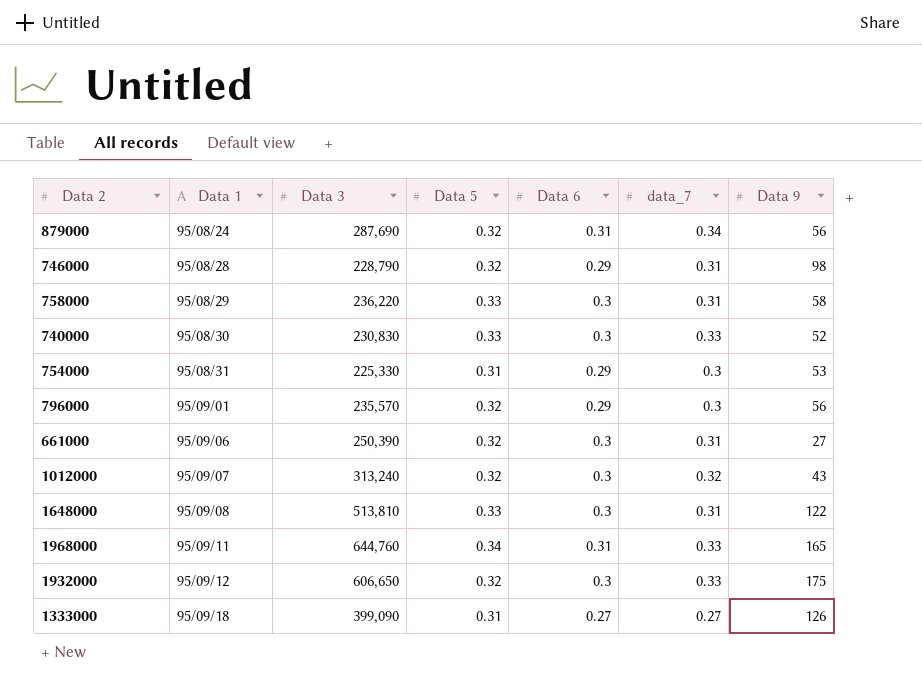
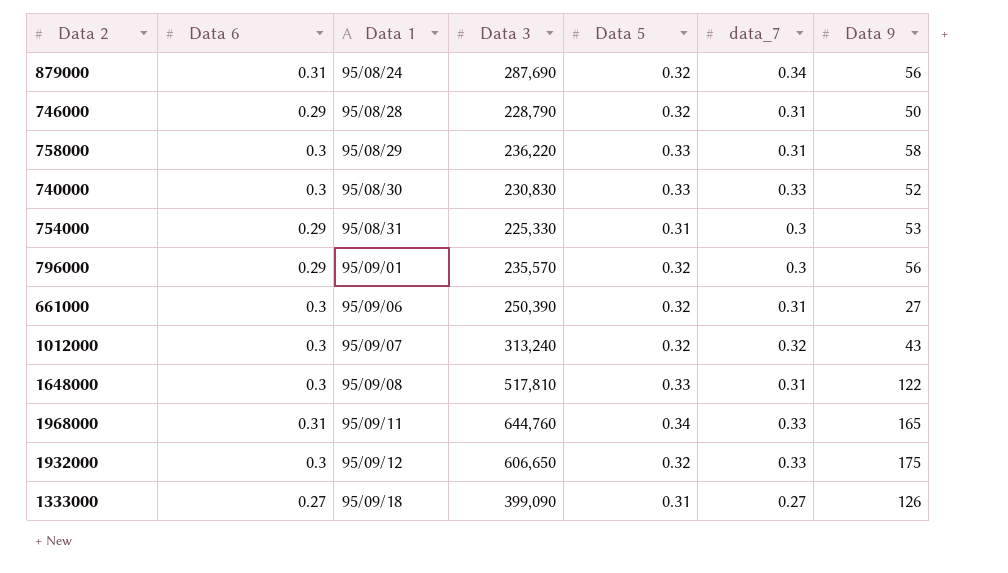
column Data 6 | position: 5 -> 2
746000 | Data 9: 98 -> 50
1648000 | Data 3: 513,810 -> 517,810

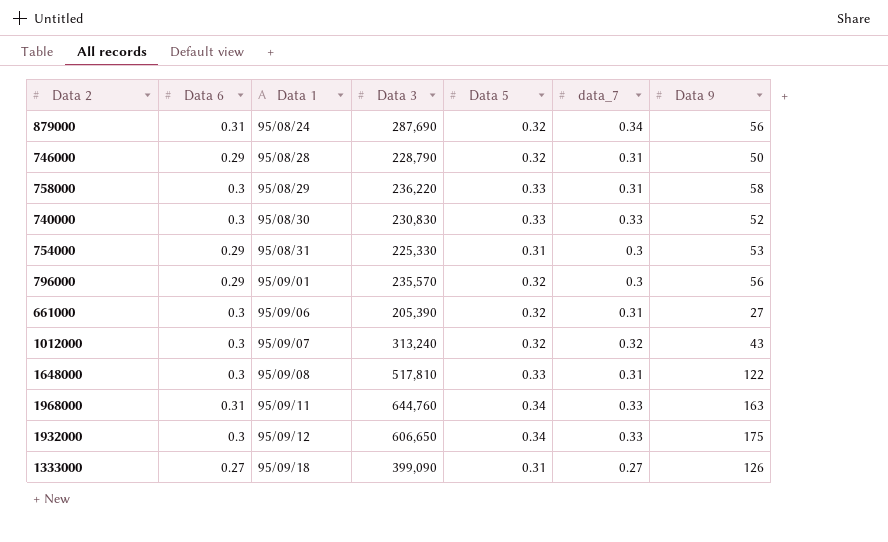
661000 | Data 3: 250,390 -> 205,390
1968000 | Data 9: 165 -> 163
1932000 | Data 5: 0.32 -> 0.34

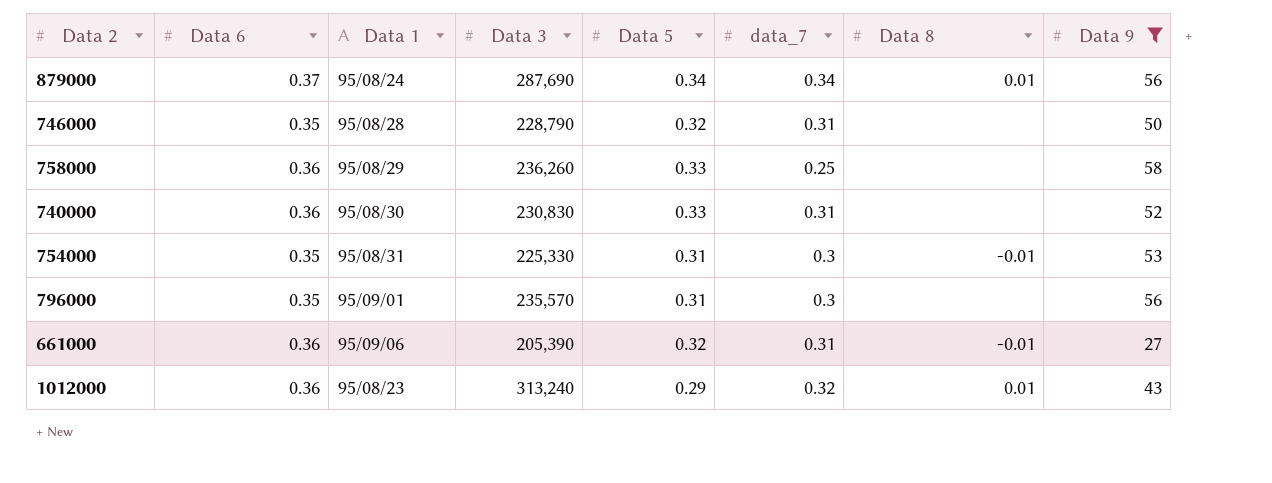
filter: none -> Data 9 <= 58
column Data 8 | position: none -> 7
879000 | Data 6: 0.31 -> 0.37
879000 | Data 5: 0.32 -> 0.34
746000 | Data 6: 0.29 -> 0.35
758000 | Data 6: 0.3 -> 0.36
758000 | Data 3: 236,220 -> 236,260
758000 | data_7: 0.31 -> 0.25
740000 | Data 6: 0.3 -> 0.36
740000 | data_7: 0.33 -> 0.31
754000 | Data 6: 0.29 -> 0.35
796000 | Data 6: 0.29 -> 0.35
796000 | Data 5: 0.32 -> 0.31
661000 | Data 6: 0.3 -> 0.36
1012000 | Data 6: 0.3 -> 0.36
1012000 | Data 1: 95/09/07 -> 95/08/23
1012000 | Data 5: 0.32 -> 0.29

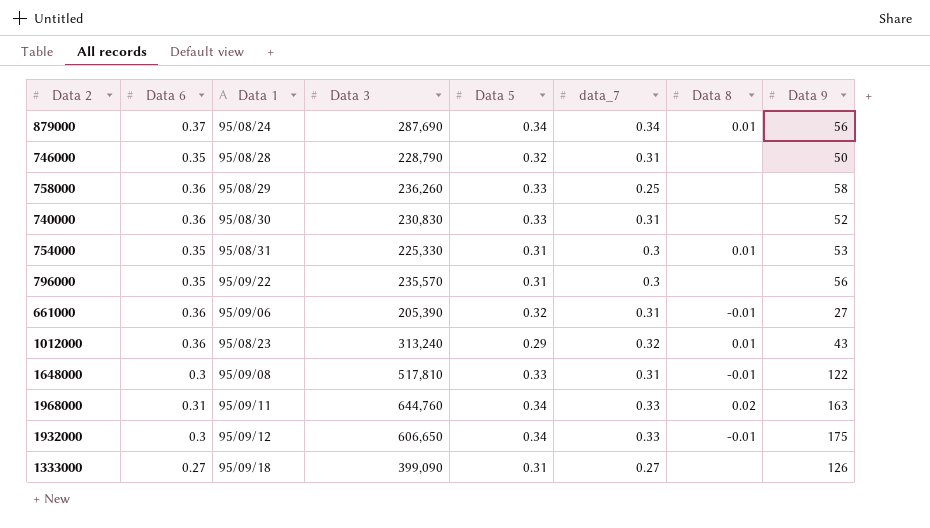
filter: Data 9 <= 58 -> none
754000 | Data 8: -0.01 -> 0.01
796000 | Data 1: 95/09/01 -> 95/09/22

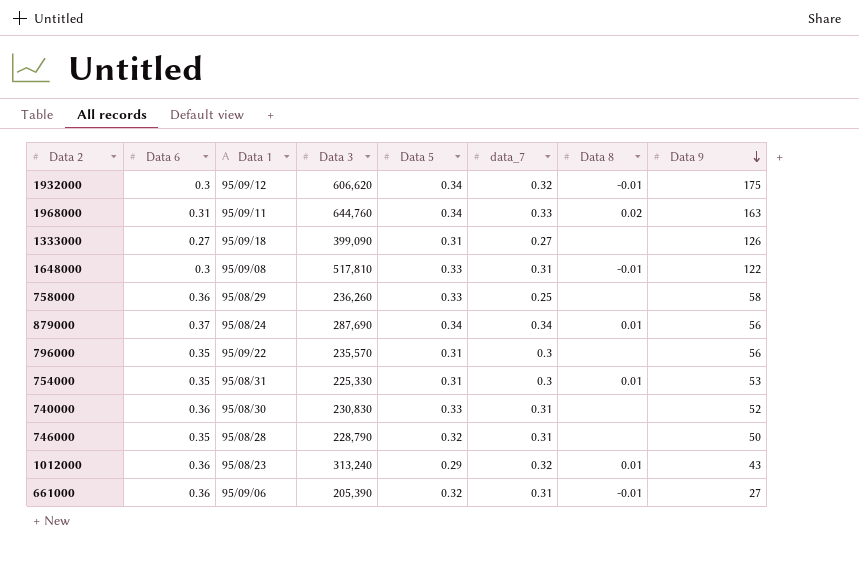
row order: none -> Data 9 descending
1932000 | Data 3: 606,650 -> 606,620
1932000 | data_7: 0.33 -> 0.32

